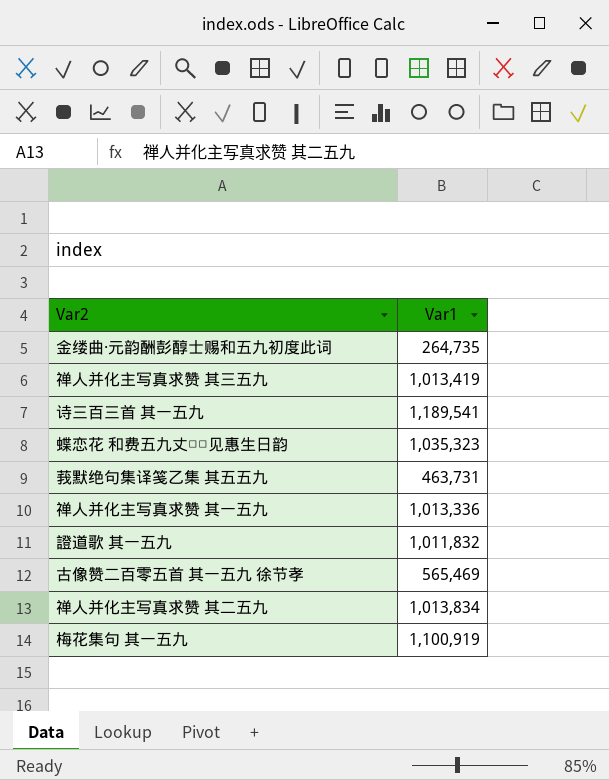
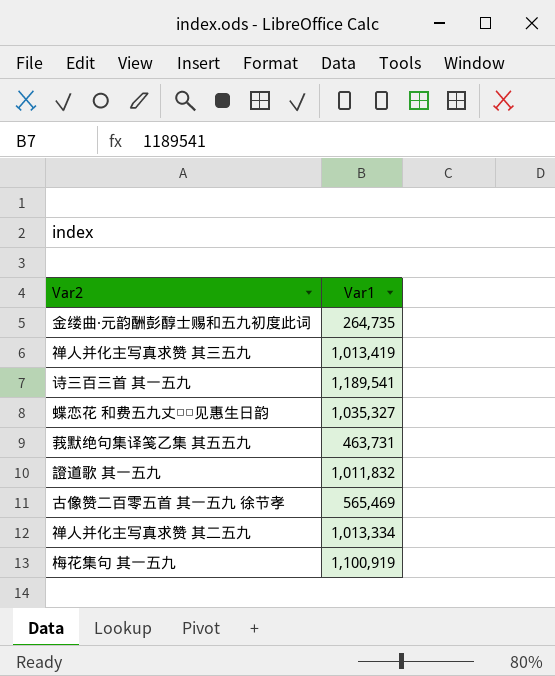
row 禅人并化主写真求赞 其一五九: 1,013,336 -> none
蝶恋花 和费五九丈□□见惠生日韵 | Var1: 1,035,323 -> 1,035,327
禅人并化主写真求赞 其二五九 | Var1: 1,013,834 -> 1,013,334

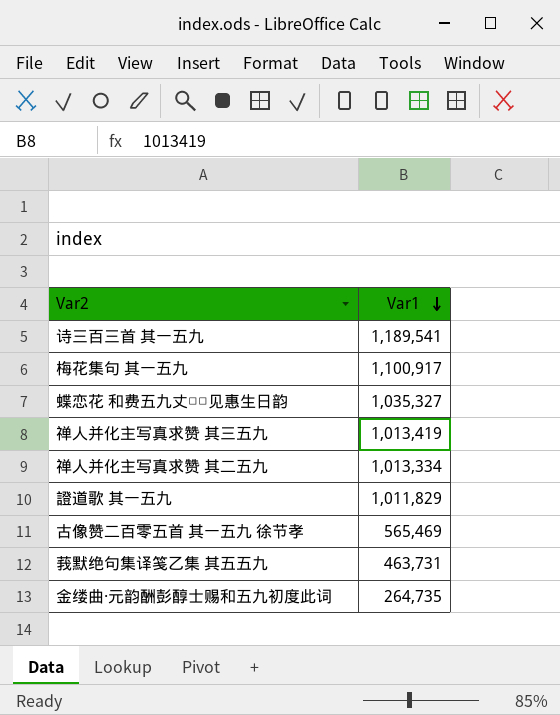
row order: none -> Var1 descending
梅花集句 其一五九 | Var1: 1,100,919 -> 1,100,917
證道歌 其一五九 | Var1: 1,011,832 -> 1,011,829

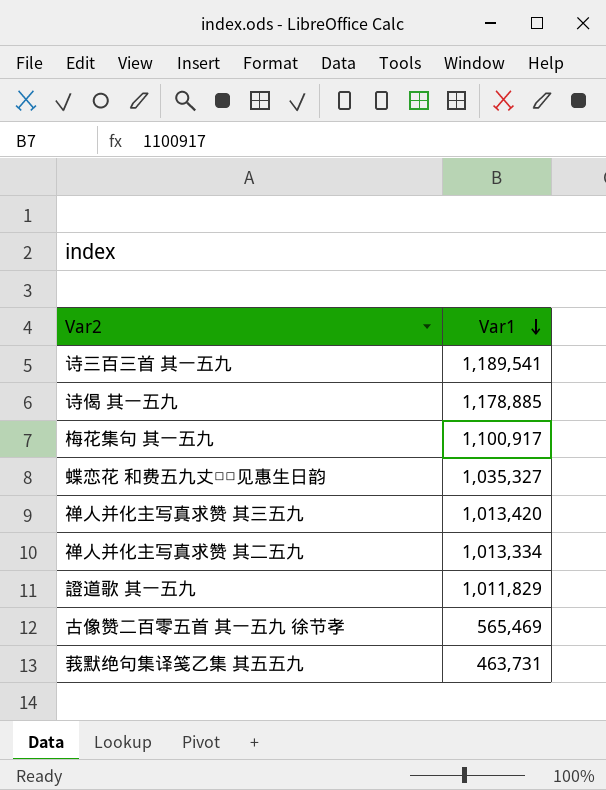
row 金缕曲·元韵酬彭醇士赐和五九初度此词: 264,735 -> none
row 诗偈 其一五九: none -> 1,178,885
禅人并化主写真求赞 其三五九 | Var1: 1,013,419 -> 1,013,420

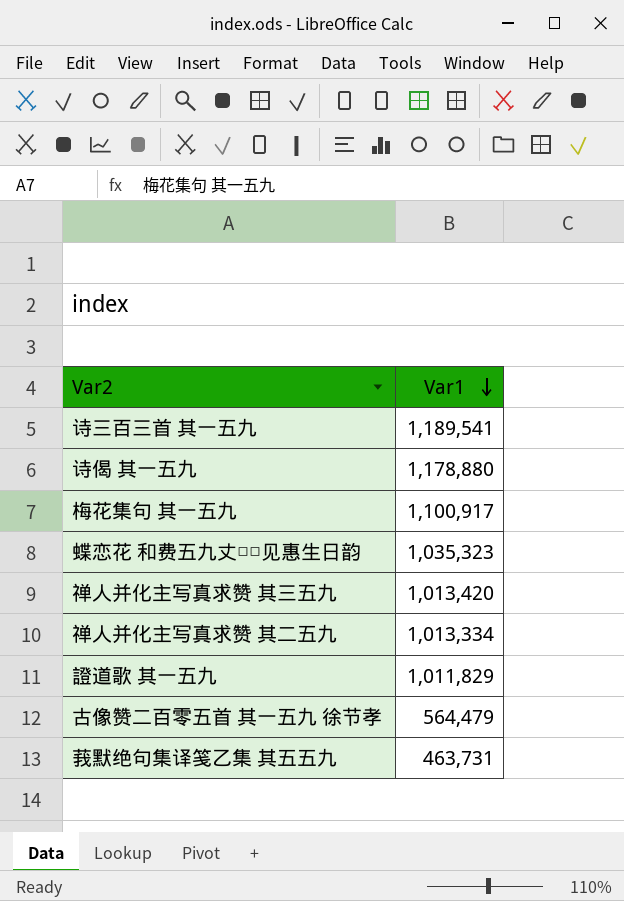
诗偈 其一五九 | Var1: 1,178,885 -> 1,178,880
蝶恋花 和费五九丈□□见惠生日韵 | Var1: 1,035,327 -> 1,035,323
古像赞二百零五首 其一五九 徐节孝 | Var1: 565,469 -> 564,479

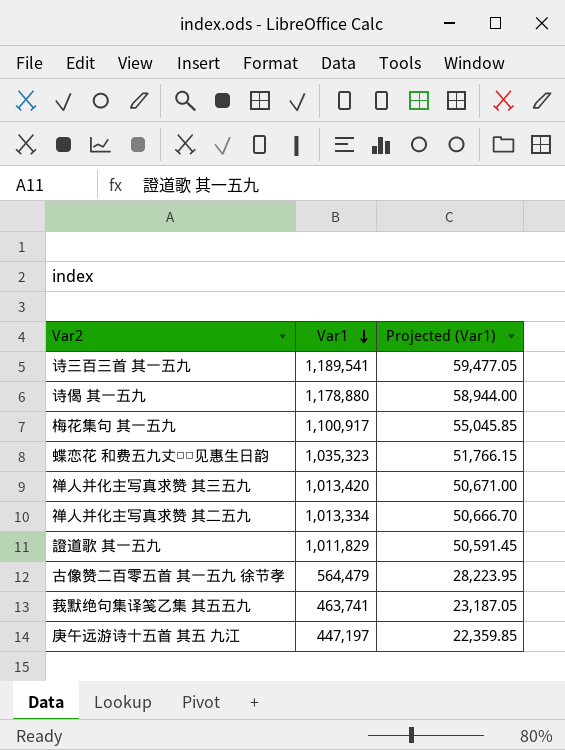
column Projected (Var1) | formula: none -> [Var1] * 0.05
莪默绝句集译笺乙集 其五五九 | Var1: 463,731 -> 463,741
row 庚午远游诗十五首 其五 九江: none -> 447,197 | 22,359.85

